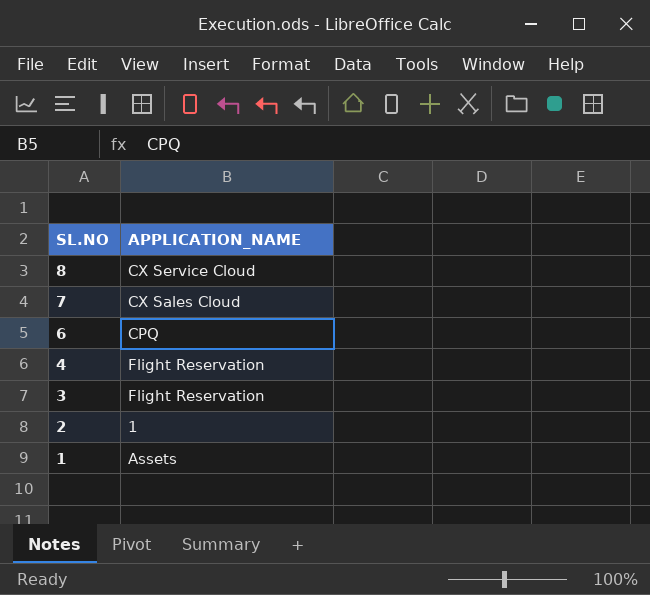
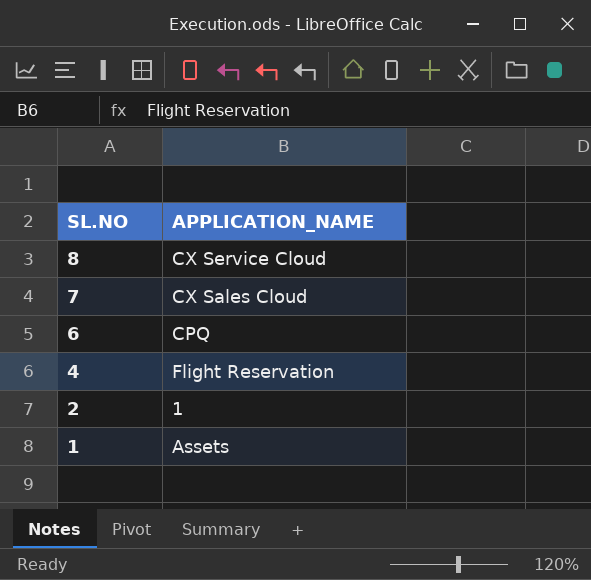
row 3: Flight Reservation -> none

